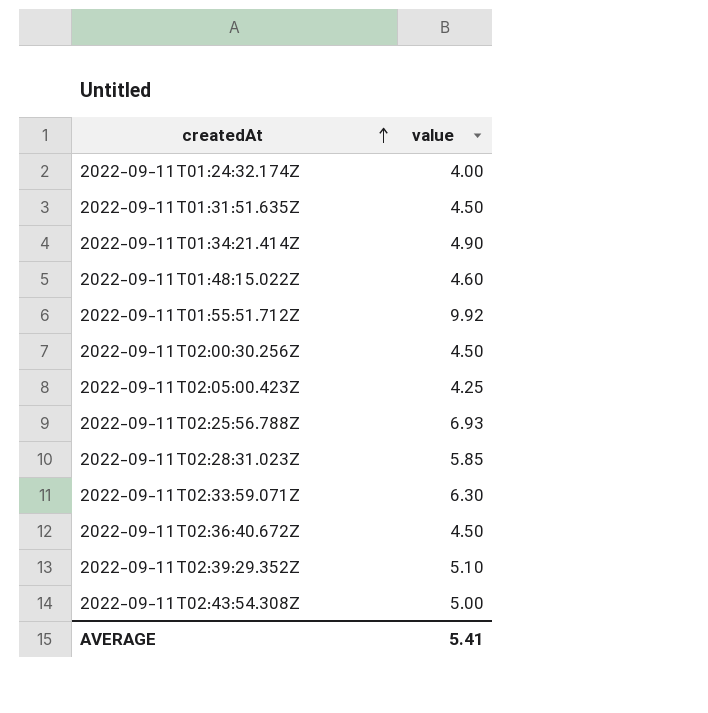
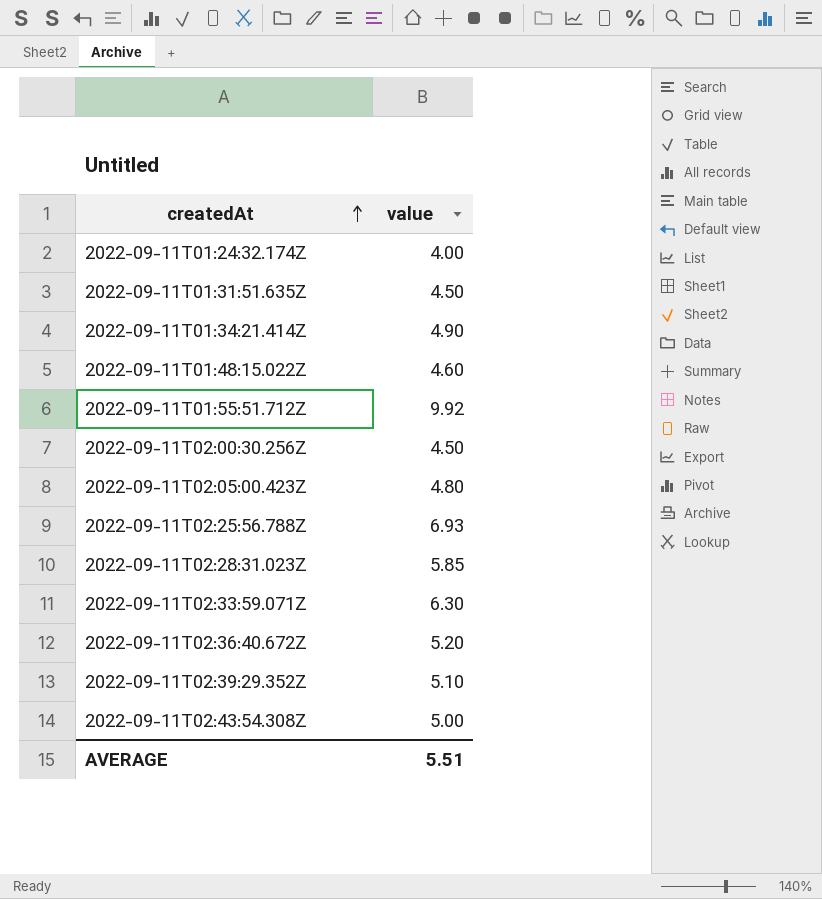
2022-09-11T02:05:00.423Z | value: 4.25 -> 4.80
2022-09-11T02:36:40.672Z | value: 4.50 -> 5.20
AVERAGE | value: 5.41 -> 5.51

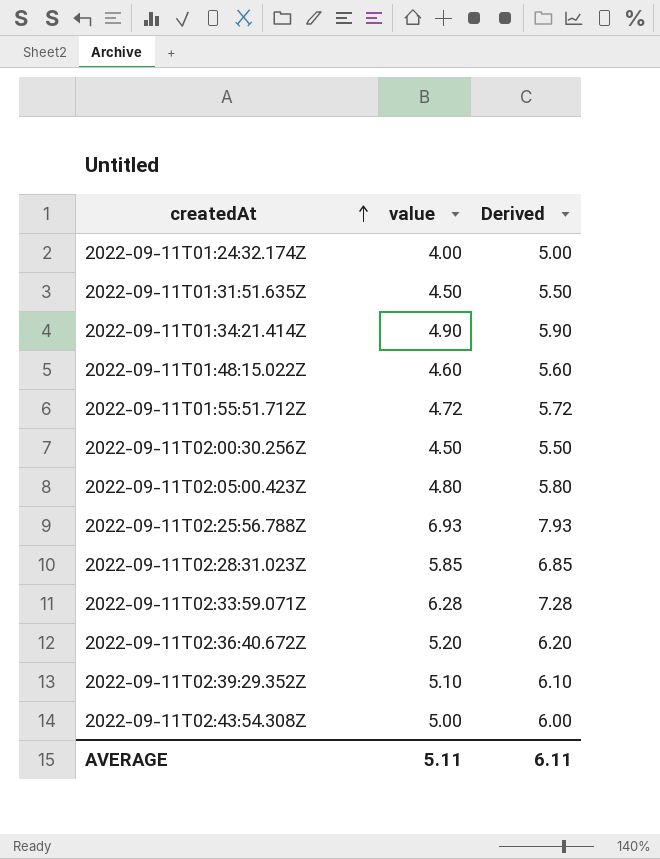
column Derived | formula: none -> [value] + 1
2022-09-11T01:55:51.712Z | value: 9.92 -> 4.72
2022-09-11T02:33:59.071Z | value: 6.30 -> 6.28
AVERAGE | value: 5.51 -> 5.11

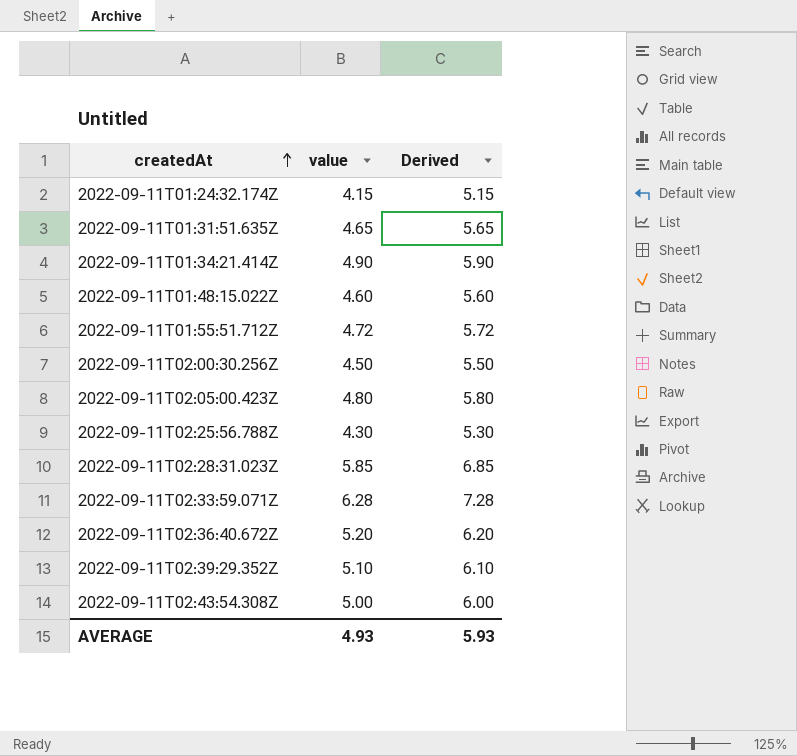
2022-09-11T01:24:32.174Z | value: 4.00 -> 4.15
2022-09-11T01:24:32.174Z | Derived: 5.00 -> 5.15
2022-09-11T01:31:51.635Z | value: 4.50 -> 4.65
2022-09-11T01:31:51.635Z | Derived: 5.50 -> 5.65
2022-09-11T02:25:56.788Z | value: 6.93 -> 4.30
2022-09-11T02:25:56.788Z | Derived: 7.93 -> 5.30
AVERAGE | value: 5.11 -> 4.93
AVERAGE | Derived: 6.11 -> 5.93

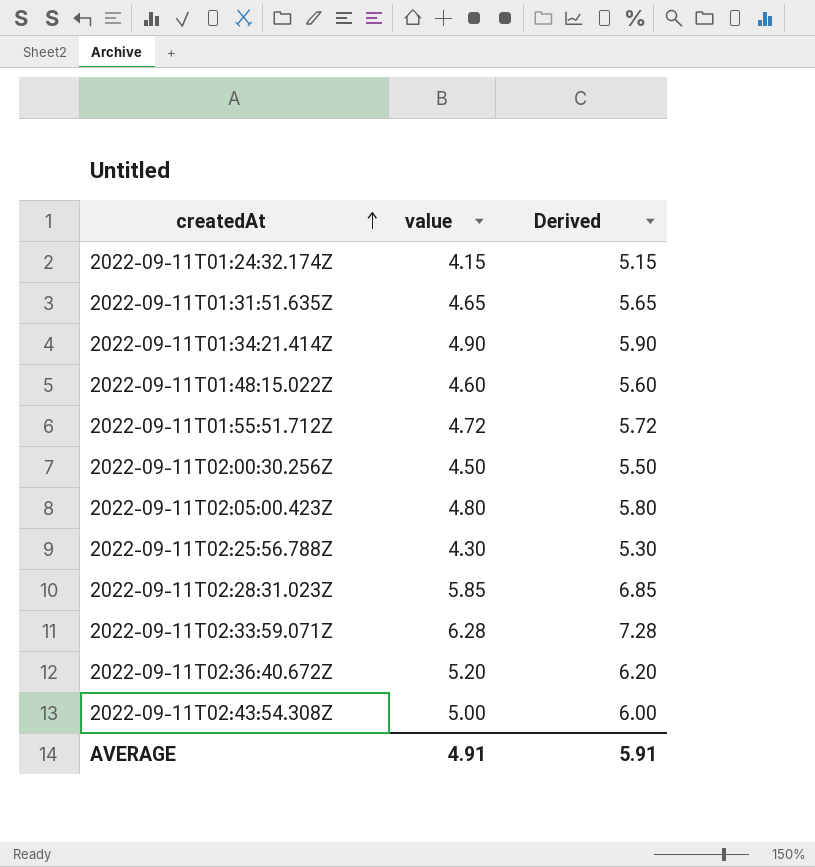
row 2022-09-11T02:39:29.352Z: 5.10 | 6.10 -> none
AVERAGE | value: 4.93 -> 4.91
AVERAGE | Derived: 5.93 -> 5.91

